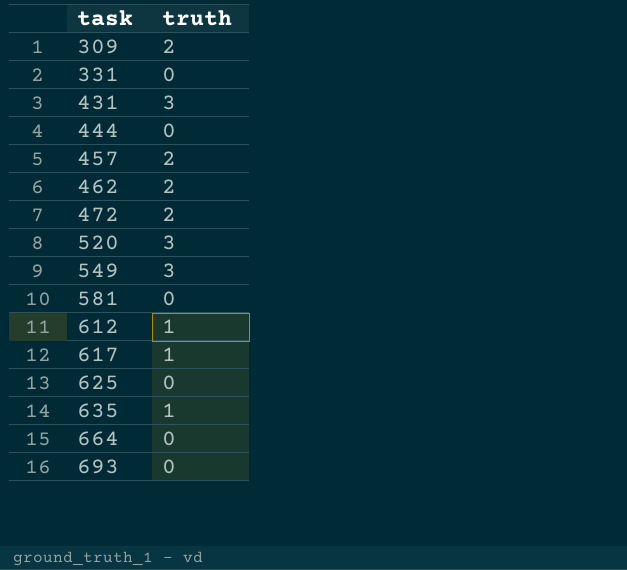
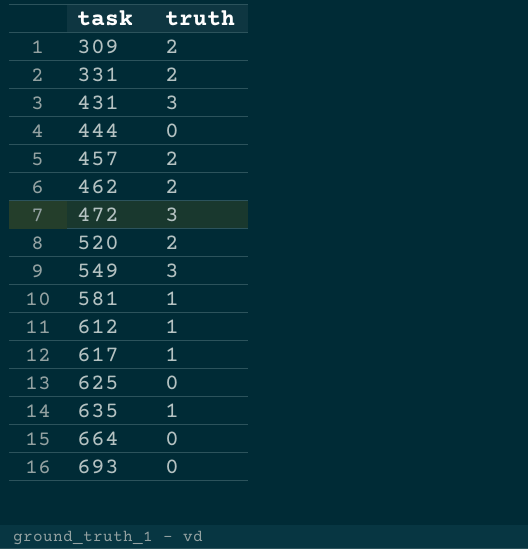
331 | truth: 0 -> 2
472 | truth: 2 -> 3
520 | truth: 3 -> 2
581 | truth: 0 -> 1

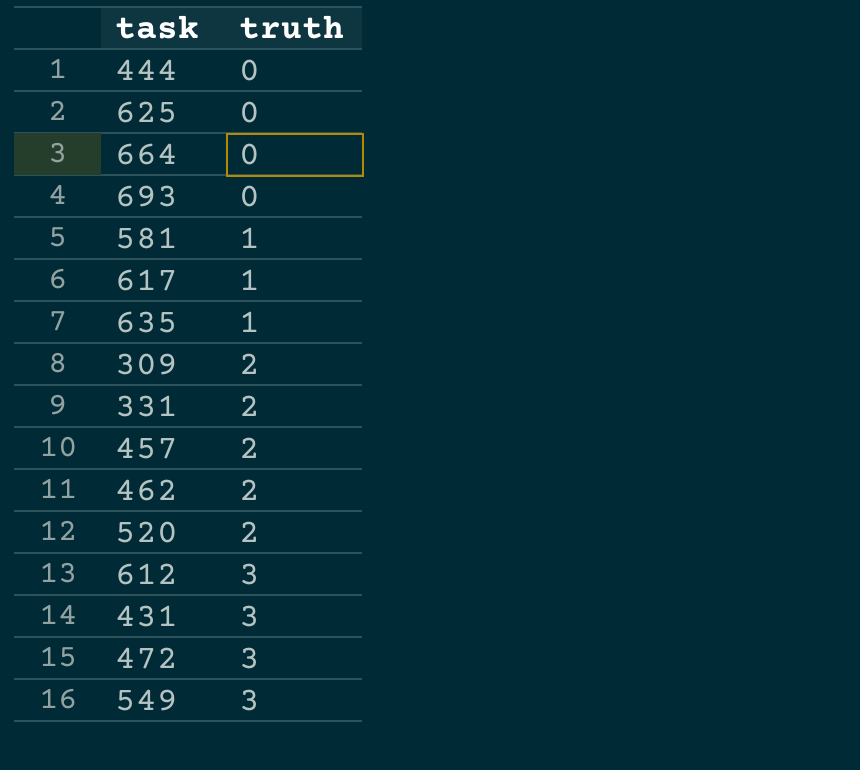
row order: task ascending -> truth ascending
612 | truth: 1 -> 3

